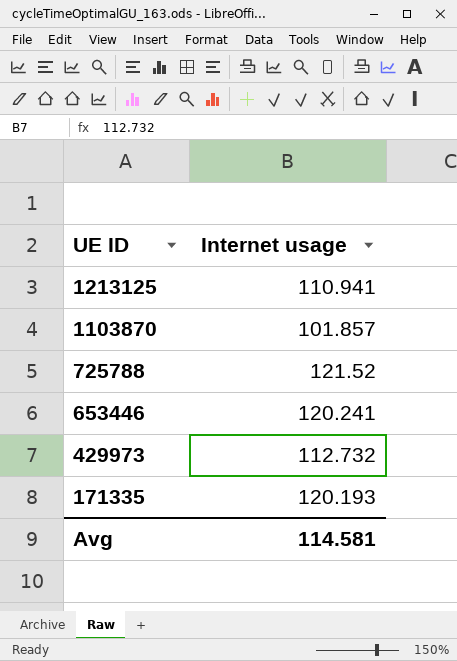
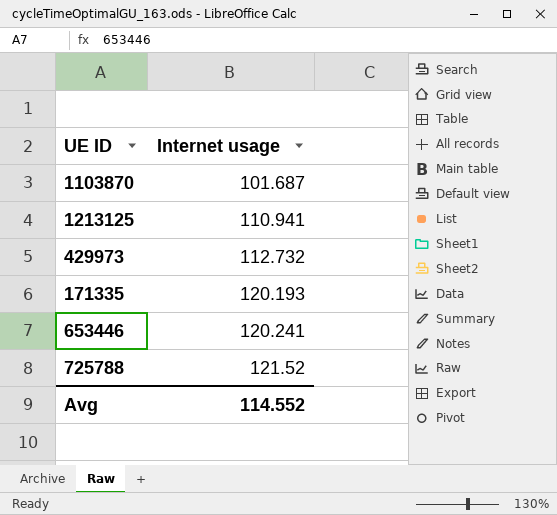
row order: UE ID descending -> Internet usage ascending
1103870 | Internet usage: 101.857 -> 101.687
Avg | Internet usage: 114.581 -> 114.552

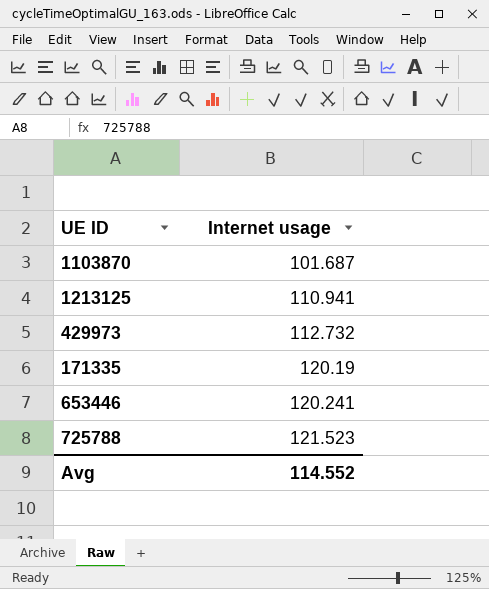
171335 | Internet usage: 120.193 -> 120.19
725788 | Internet usage: 121.52 -> 121.523

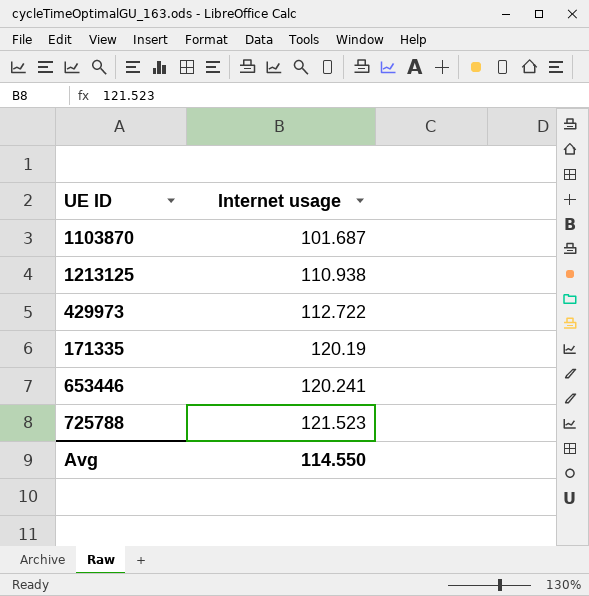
1213125 | Internet usage: 110.941 -> 110.938
429973 | Internet usage: 112.732 -> 112.722
Avg | Internet usage: 114.552 -> 114.550

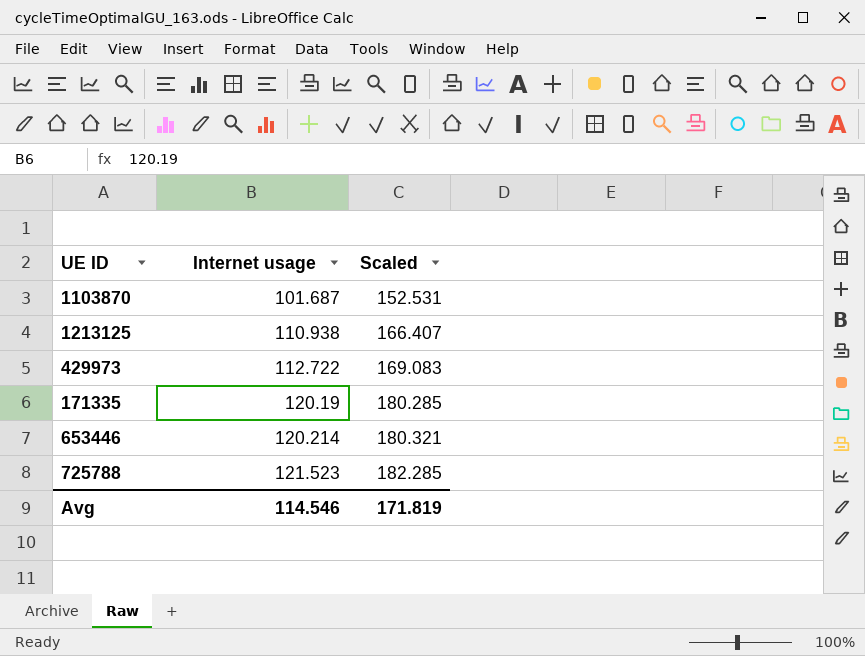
column Scaled | formula: none -> [Internet usage] * 1.5
653446 | Internet usage: 120.241 -> 120.214
Avg | Internet usage: 114.550 -> 114.546

